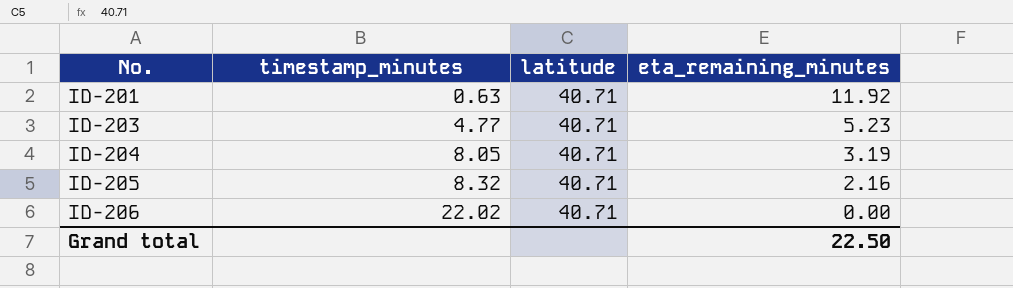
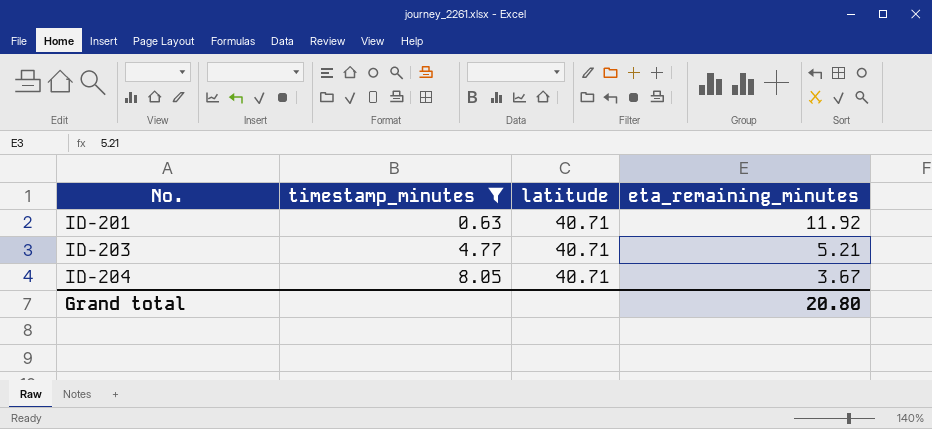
filter: none -> timestamp_minutes <= 8.05
ID-203 | eta_remaining_minutes: 5.23 -> 5.21
ID-204 | eta_remaining_minutes: 3.19 -> 3.67
Grand total | eta_remaining_minutes: 22.50 -> 20.80

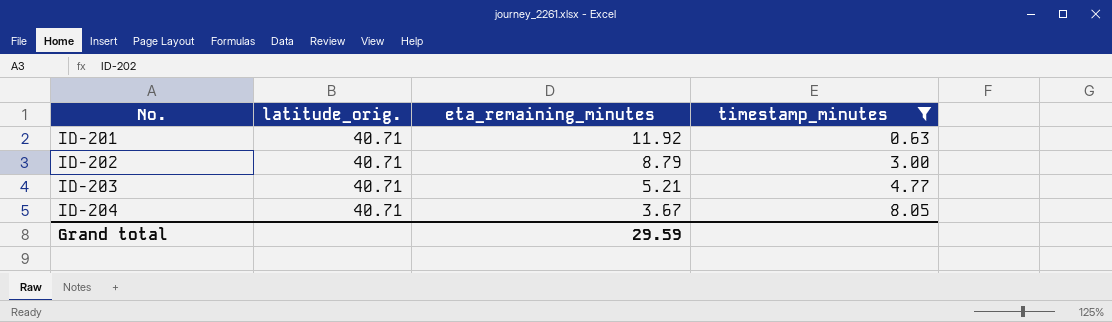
column name: latitude -> latitude_orig.
column timestamp_minutes | position: 2 -> 4
row ID-202: none -> 40.71 | 8.79 | 3.00
Grand total | eta_remaining_minutes: 20.80 -> 29.59

